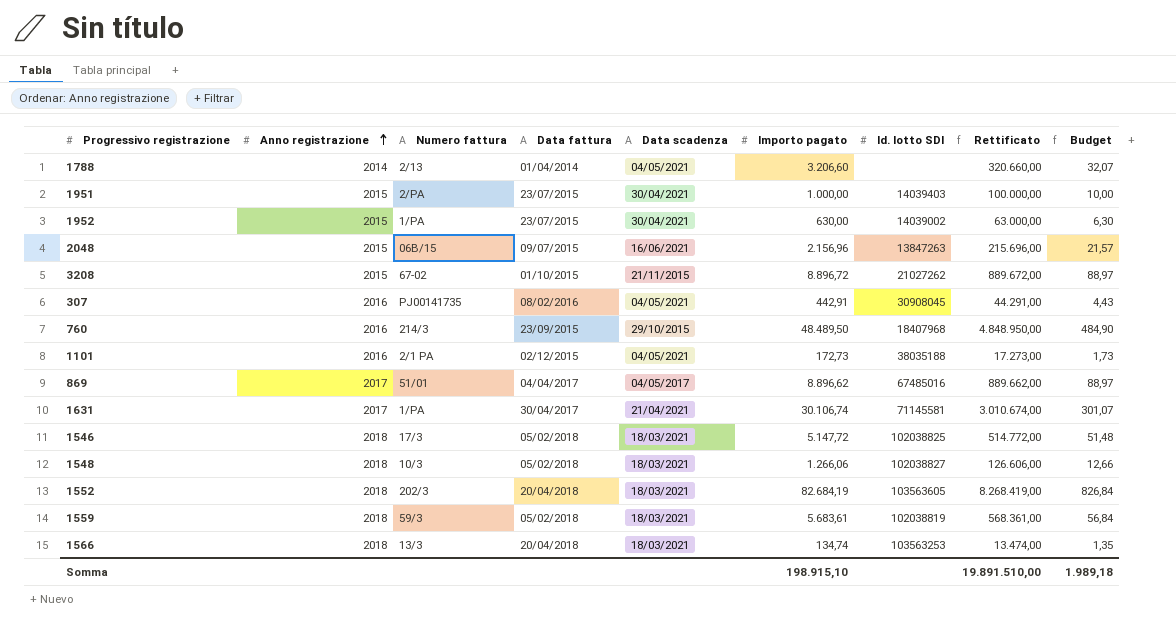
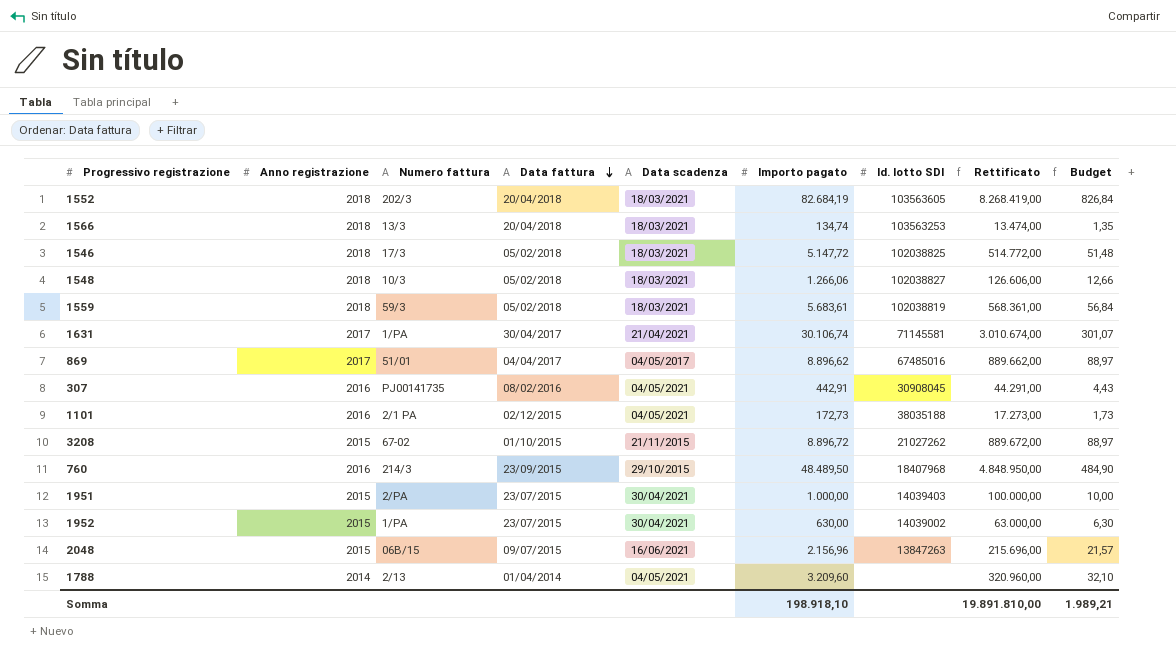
row order: Anno registrazione ascending -> Data fattura descending
1788 | Importo pagato: 3.206,60 -> 3.209,60
1788 | Rettificato: 320.660,00 -> 320.960,00
1788 | Budget: 32,07 -> 32,10
Somma | Importo pagato: 198.915,10 -> 198.918,10
Somma | Rettificato: 19.891.510,00 -> 19.891.810,00
Somma | Budget: 1.989,18 -> 1.989,21

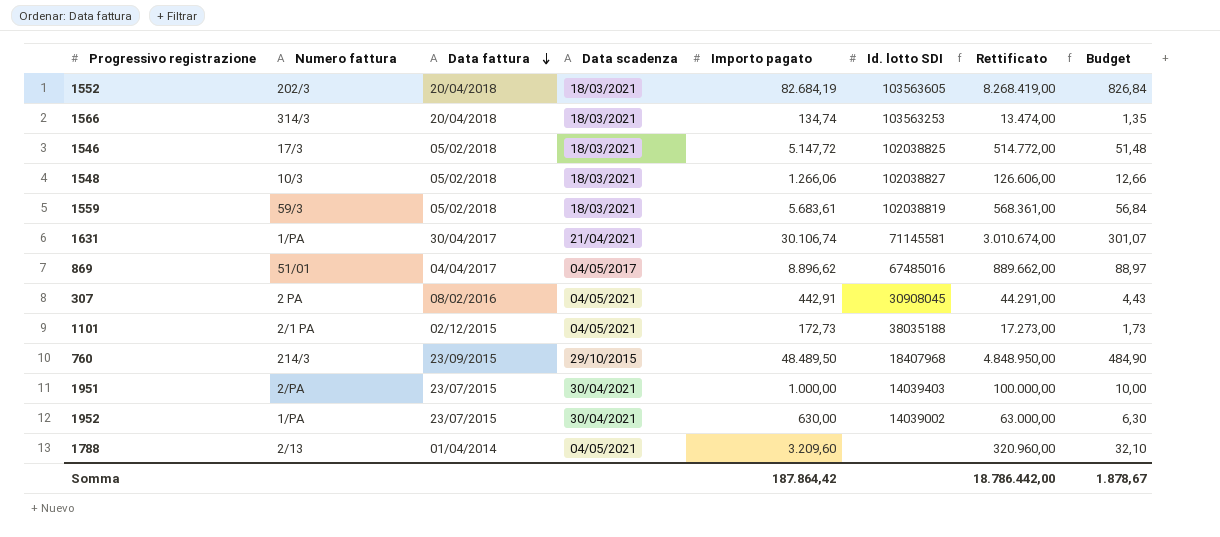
column Anno registrazione | position: 2 -> none
row 3208: 2015 | 67-02 | 01/10/2015 | 21/11/2015 | 8.896,72 | 21027262 | 889.672,00 | 88,97 -> none
row 2048: 2015 | 06B/15 | 09/07/2015 | 16/06/2021 | 2.156,96 | 13847263 | 215.696,00 | 21,57 -> none
1566 | Numero fattura: 13/3 -> 314/3
307 | Numero fattura: PJ00141735 -> 2 PA
Somma | Importo pagato: 198.918,10 -> 187.864,42
Somma | Rettificato: 19.891.810,00 -> 18.786.442,00
Somma | Budget: 1.989,21 -> 1.878,67

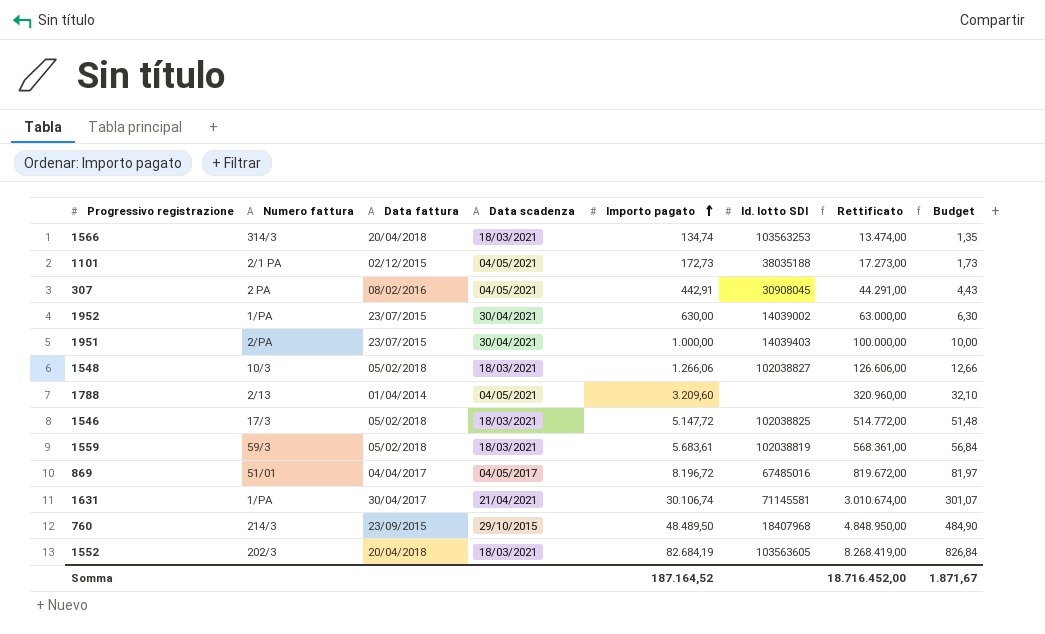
row order: Data fattura descending -> Importo pagato ascending
869 | Importo pagato: 8.896,62 -> 8.196,72
869 | Rettificato: 889.662,00 -> 819.672,00
869 | Budget: 88,97 -> 81,97
Somma | Importo pagato: 187.864,42 -> 187.164,52
Somma | Rettificato: 18.786.442,00 -> 18.716.452,00
Somma | Budget: 1.878,67 -> 1.871,67

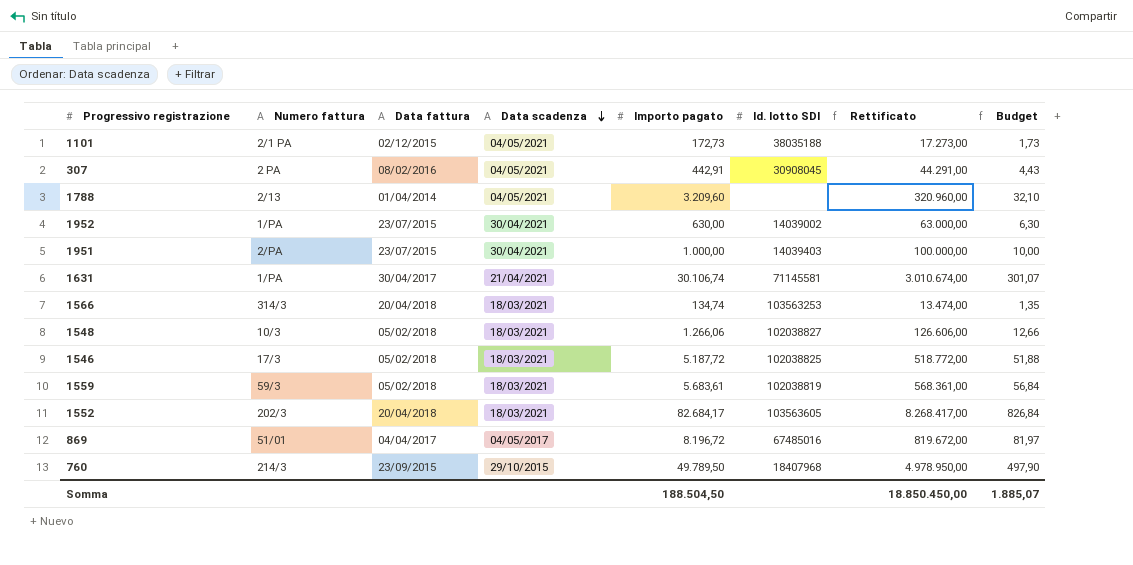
row order: Importo pagato ascending -> Data scadenza descending
1546 | Importo pagato: 5.147,72 -> 5.187,72
1546 | Rettificato: 514.772,00 -> 518.772,00
1546 | Budget: 51,48 -> 51,88
1552 | Importo pagato: 82.684,19 -> 82.684,17
1552 | Rettificato: 8.268.419,00 -> 8.268.417,00
760 | Importo pagato: 48.489,50 -> 49.789,50
760 | Rettificato: 4.848.950,00 -> 4.978.950,00
760 | Budget: 484,90 -> 497,90
Somma | Importo pagato: 187.164,52 -> 188.504,50
Somma | Rettificato: 18.716.452,00 -> 18.850.450,00
Somma | Budget: 1.871,67 -> 1.885,07

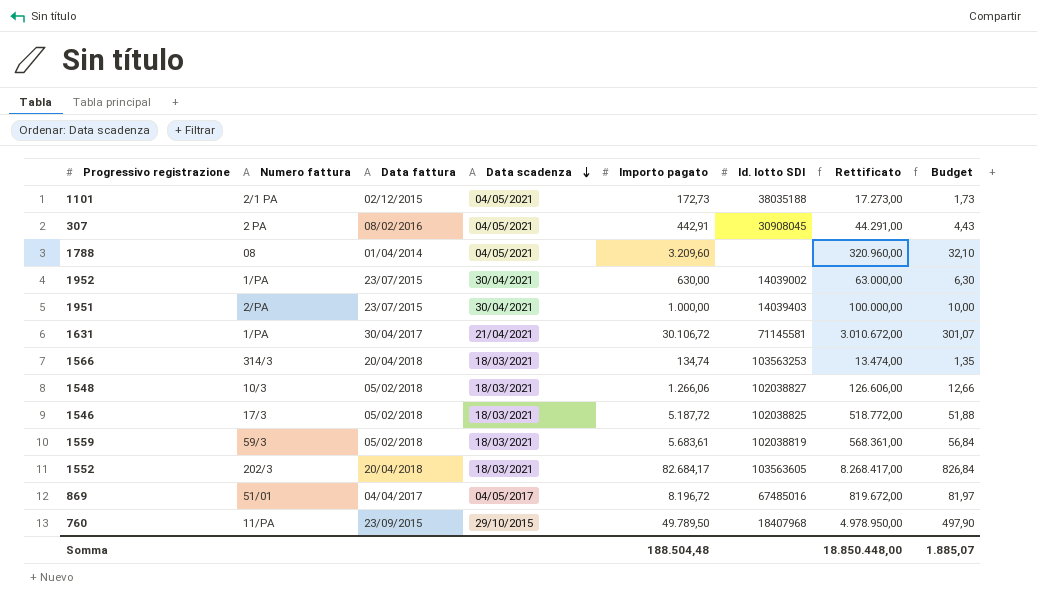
1788 | Numero fattura: 2/13 -> 08
1631 | Importo pagato: 30.106,74 -> 30.106,72
1631 | Rettificato: 3.010.674,00 -> 3.010.672,00
760 | Numero fattura: 214/3 -> 11/PA
Somma | Importo pagato: 188.504,50 -> 188.504,48
Somma | Rettificato: 18.850.450,00 -> 18.850.448,00

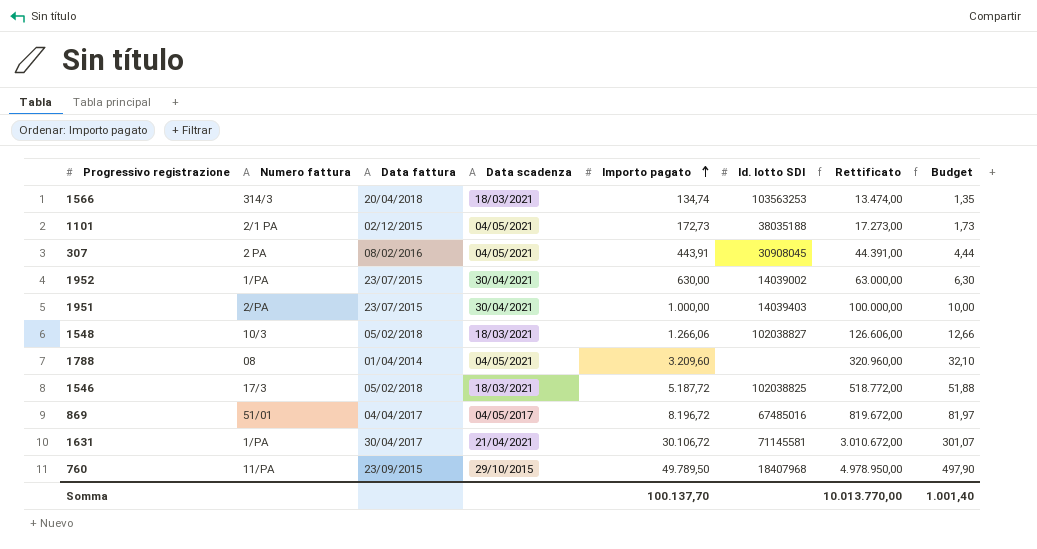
row order: Data scadenza descending -> Importo pagato ascending
row 1559: 59/3 | 05/02/2018 | 18/03/2021 | 5.683,61 | 102038819 | 568.361,00 | 56,84 -> none
row 1552: 202/3 | 20/04/2018 | 18/03/2021 | 82.684,17 | 103563605 | 8.268.417,00 | 826,84 -> none
307 | Importo pagato: 442,91 -> 443,91
307 | Rettificato: 44.291,00 -> 44.391,00
307 | Budget: 4,43 -> 4,44
Somma | Importo pagato: 188.504,48 -> 100.137,70
Somma | Rettificato: 18.850.448,00 -> 10.013.770,00
Somma | Budget: 1.885,07 -> 1.001,40

